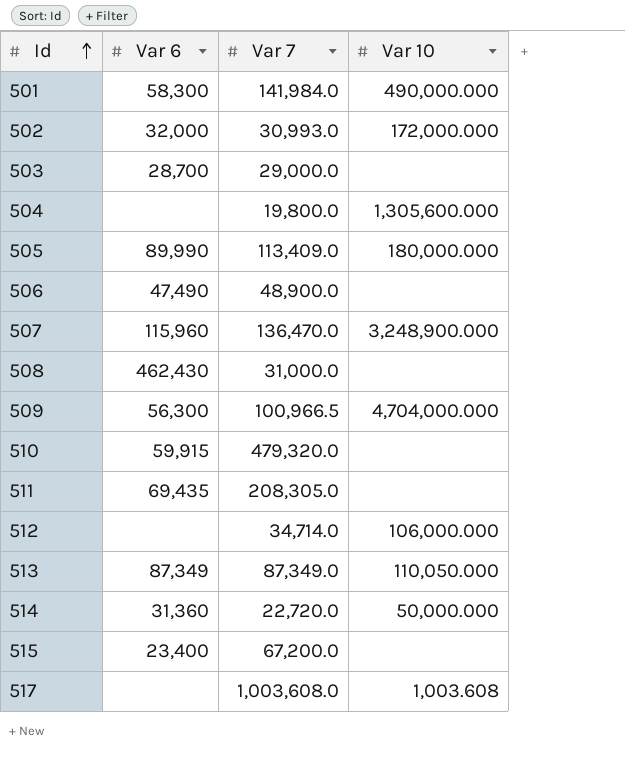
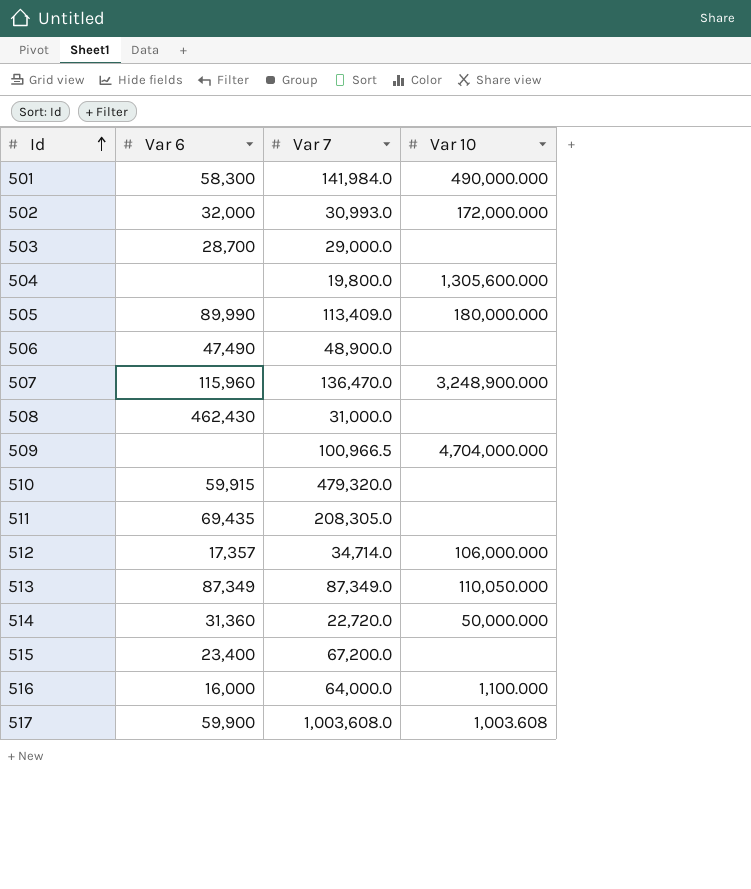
509 | Var 6: 56,300 -> none
512 | Var 6: none -> 17,357
row 516: none -> 16,000 | 64,000.0 | 1,100.000
517 | Var 6: none -> 59,900

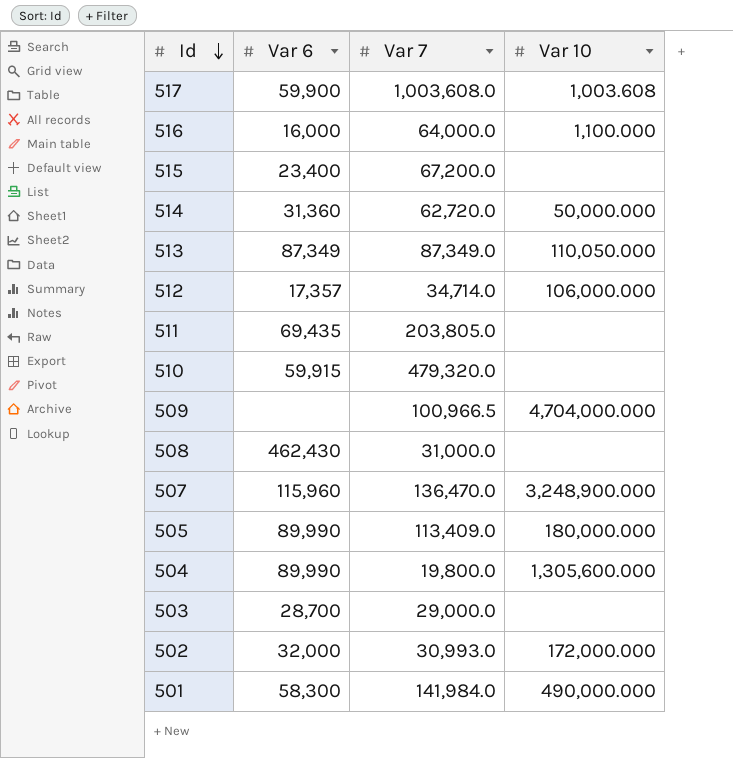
row order: Id ascending -> Id descending
row 506: 47,490 | 48,900.0 | none -> none
514 | Var 7: 22,720.0 -> 62,720.0
511 | Var 7: 208,305.0 -> 203,805.0
504 | Var 6: none -> 89,990

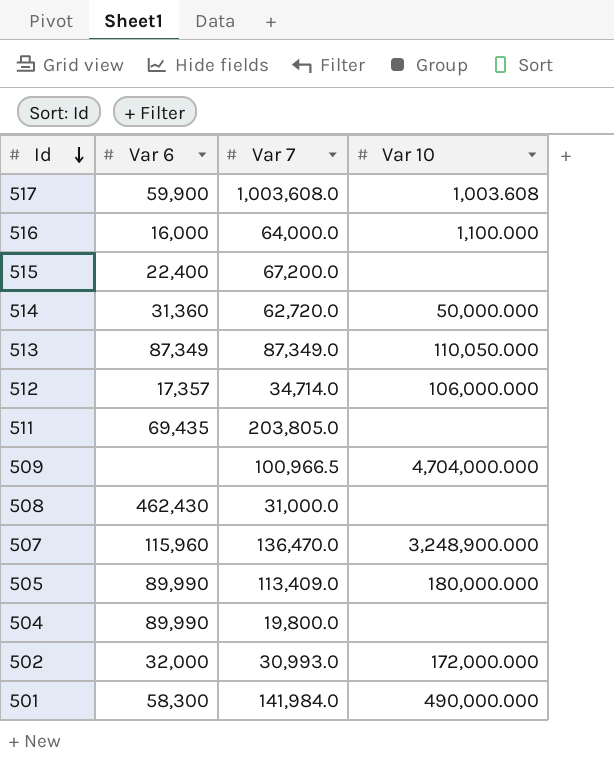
row 510: 59,915 | 479,320.0 | none -> none
row 503: 28,700 | 29,000.0 | none -> none
515 | Var 6: 23,400 -> 22,400
504 | Var 10: 1,305,600.000 -> none

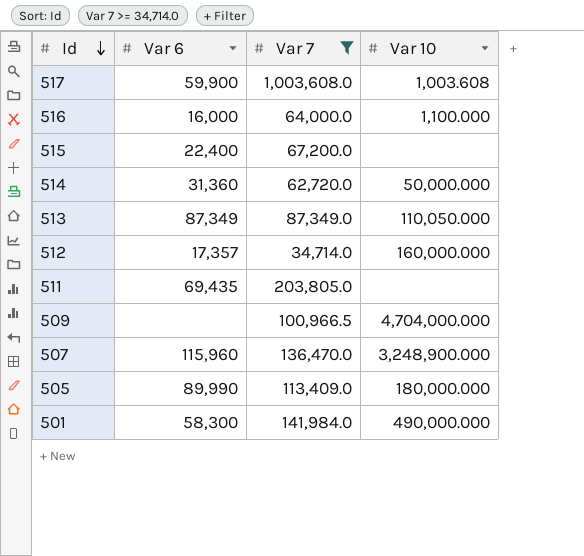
filter: none -> Var 7 >= 34,714.0
512 | Var 10: 106,000.000 -> 160,000.000

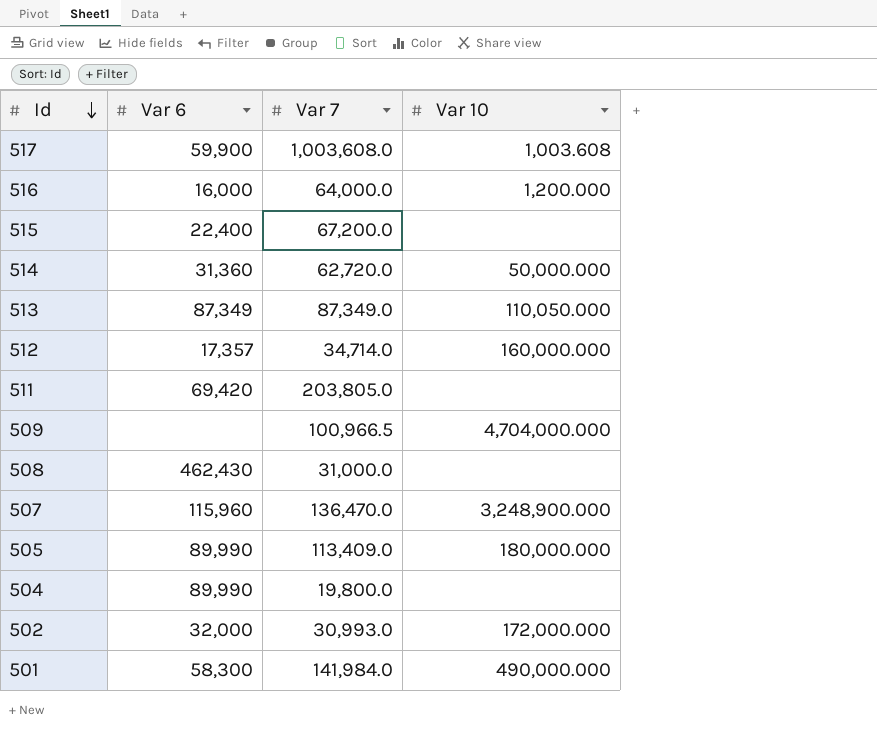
filter: Var 7 >= 34,714.0 -> none
516 | Var 10: 1,100.000 -> 1,200.000
511 | Var 6: 69,435 -> 69,420

